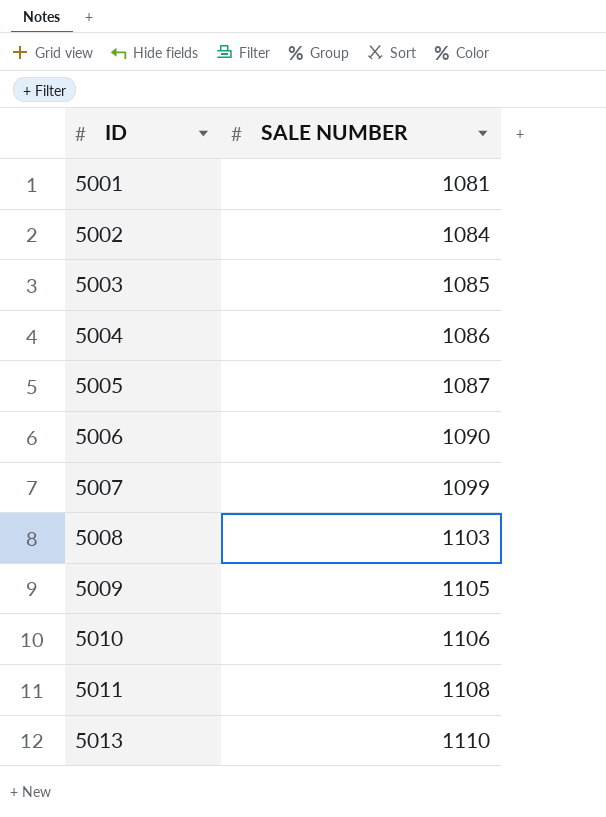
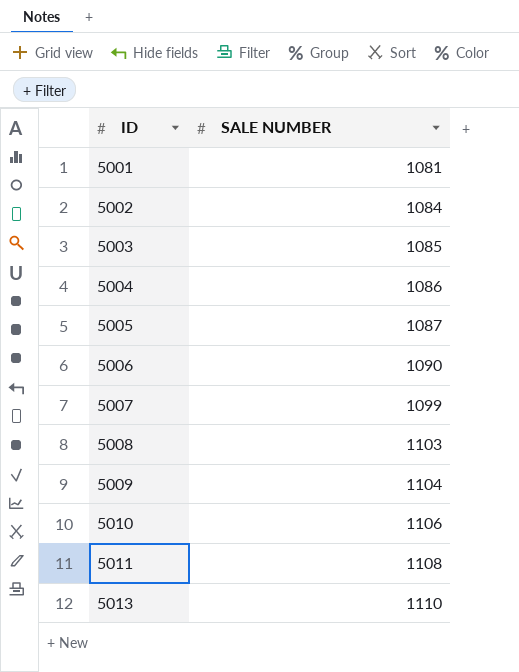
5009 | SALE NUMBER: 1105 -> 1104

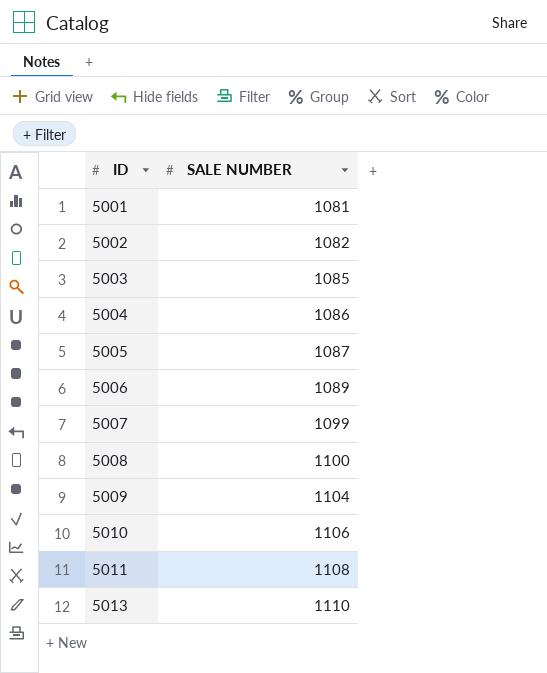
5002 | SALE NUMBER: 1084 -> 1082
5006 | SALE NUMBER: 1090 -> 1089
5008 | SALE NUMBER: 1103 -> 1100

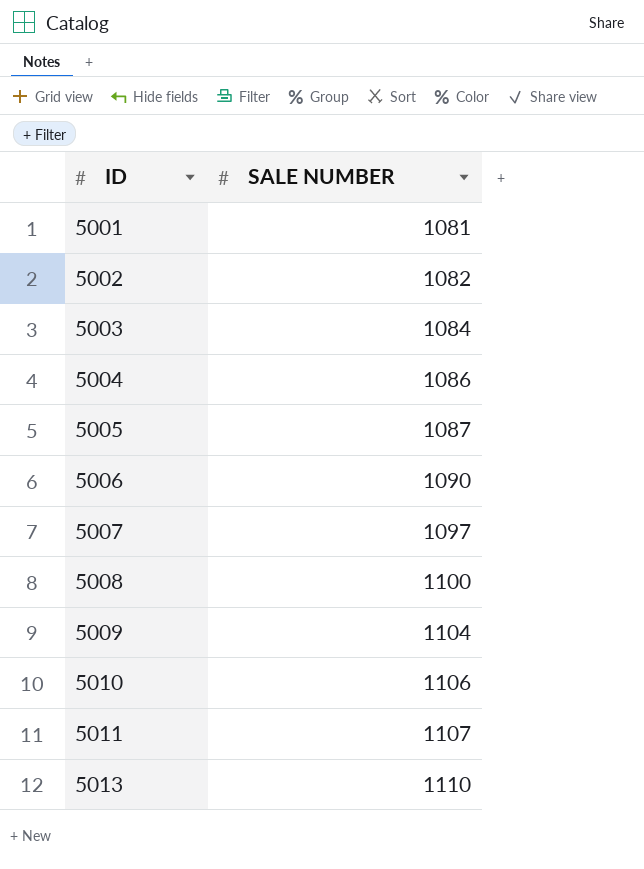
5003 | SALE NUMBER: 1085 -> 1084
5006 | SALE NUMBER: 1089 -> 1090
5007 | SALE NUMBER: 1099 -> 1097
5011 | SALE NUMBER: 1108 -> 1107

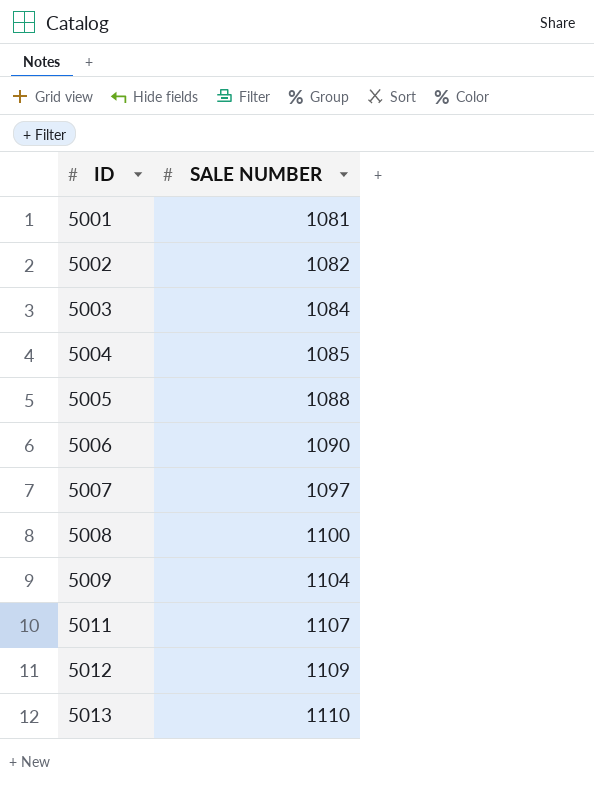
row 5010: 1106 -> none
5004 | SALE NUMBER: 1086 -> 1085
5005 | SALE NUMBER: 1087 -> 1088
row 5012: none -> 1109

